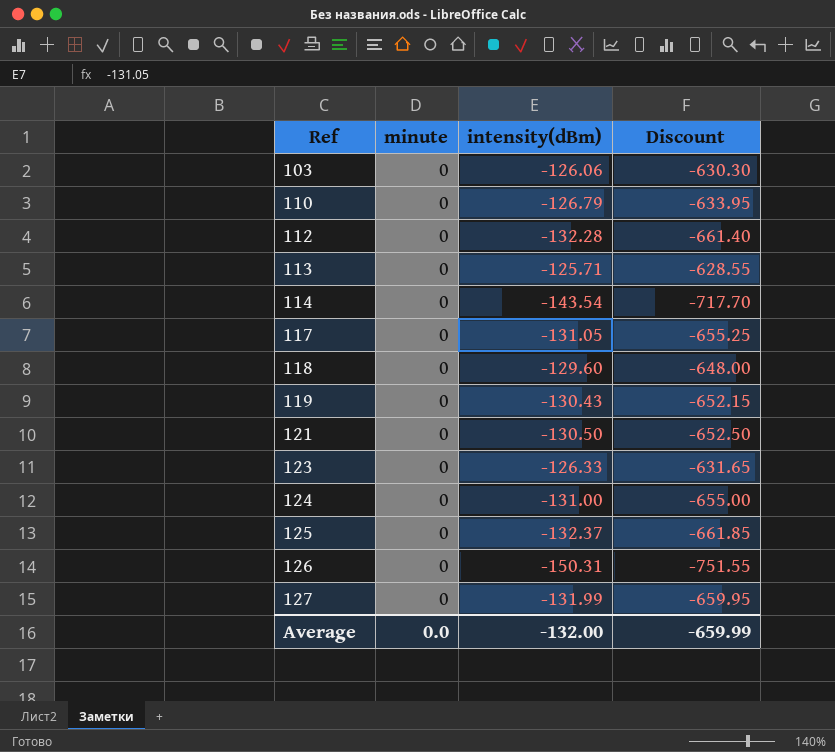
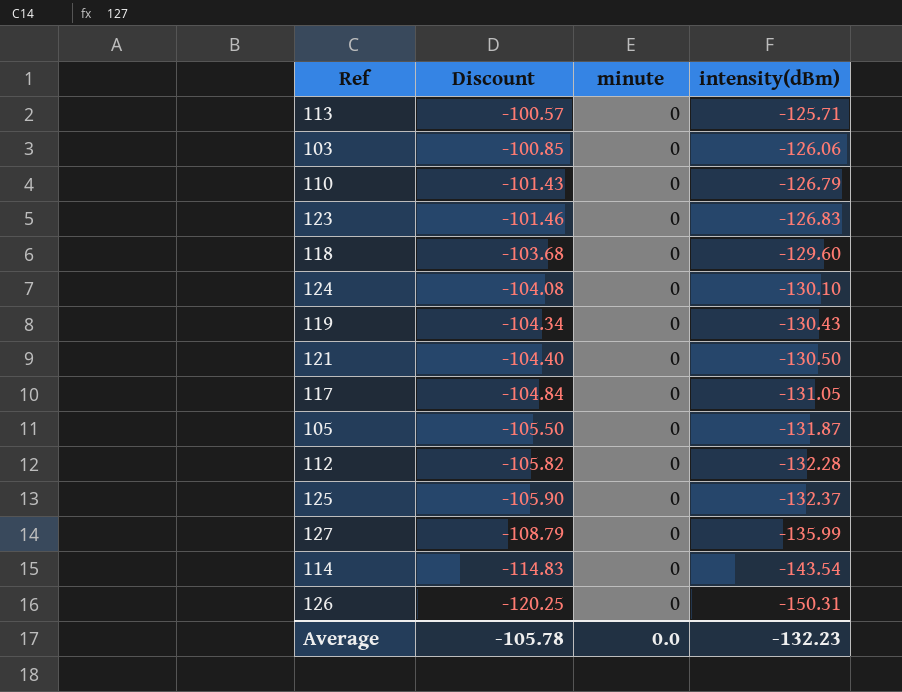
row order: Ref ascending -> Discount descending
column Discount | formula: [intensity(dBm)] * 5 -> [intensity(dBm)] * 0.8
column Discount | position: 4 -> 2
123 | intensity(dBm): -126.33 -> -126.83
124 | intensity(dBm): -131.00 -> -130.10
row 105: none -> -105.50 | 0 | -131.87
127 | intensity(dBm): -131.99 -> -135.99
Average | Discount: -659.99 -> -105.78
Average | intensity(dBm): -132.00 -> -132.23

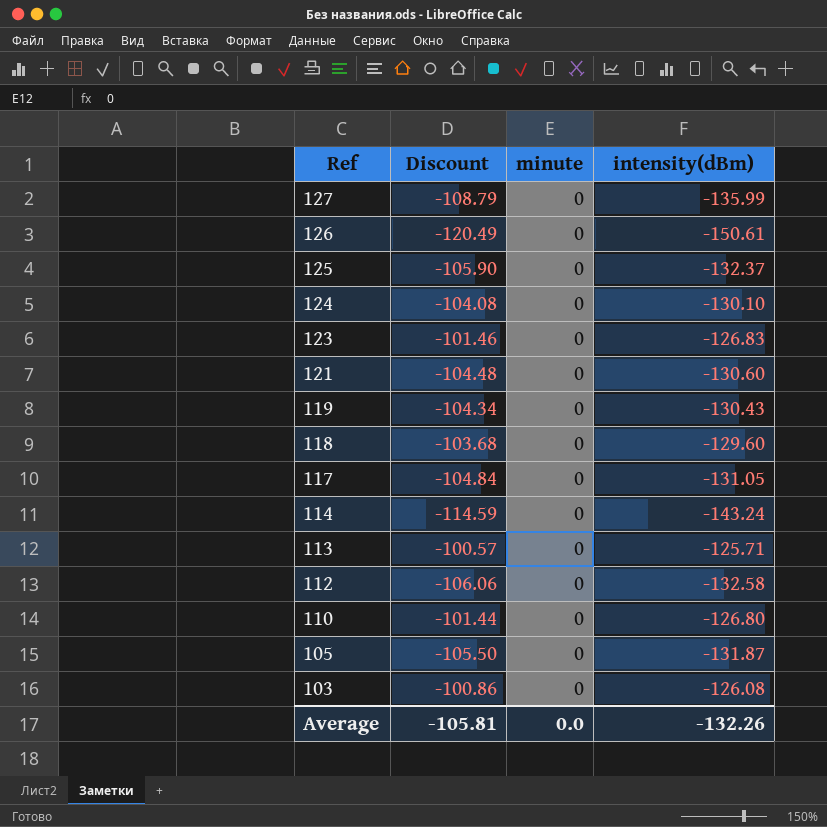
row order: Discount descending -> Ref descending
126 | Discount: -120.25 -> -120.49
126 | intensity(dBm): -150.31 -> -150.61
121 | Discount: -104.40 -> -104.48
121 | intensity(dBm): -130.50 -> -130.60
114 | Discount: -114.83 -> -114.59
114 | intensity(dBm): -143.54 -> -143.24
112 | Discount: -105.82 -> -106.06
112 | intensity(dBm): -132.28 -> -132.58
110 | Discount: -101.43 -> -101.44
110 | intensity(dBm): -126.79 -> -126.80
103 | Discount: -100.85 -> -100.86
103 | intensity(dBm): -126.06 -> -126.08
Average | Discount: -105.78 -> -105.81
Average | intensity(dBm): -132.23 -> -132.26

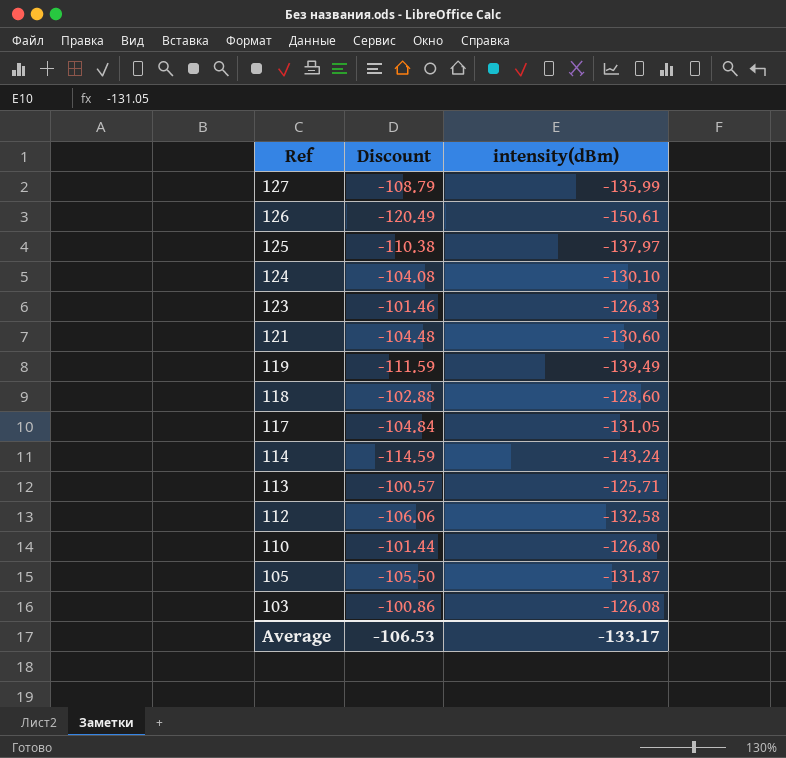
column minute | position: 3 -> none
125 | Discount: -105.90 -> -110.38
125 | intensity(dBm): -132.37 -> -137.97
119 | Discount: -104.34 -> -111.59
119 | intensity(dBm): -130.43 -> -139.49
118 | Discount: -103.68 -> -102.88
118 | intensity(dBm): -129.60 -> -128.60
Average | Discount: -105.81 -> -106.53
Average | intensity(dBm): -132.26 -> -133.17

